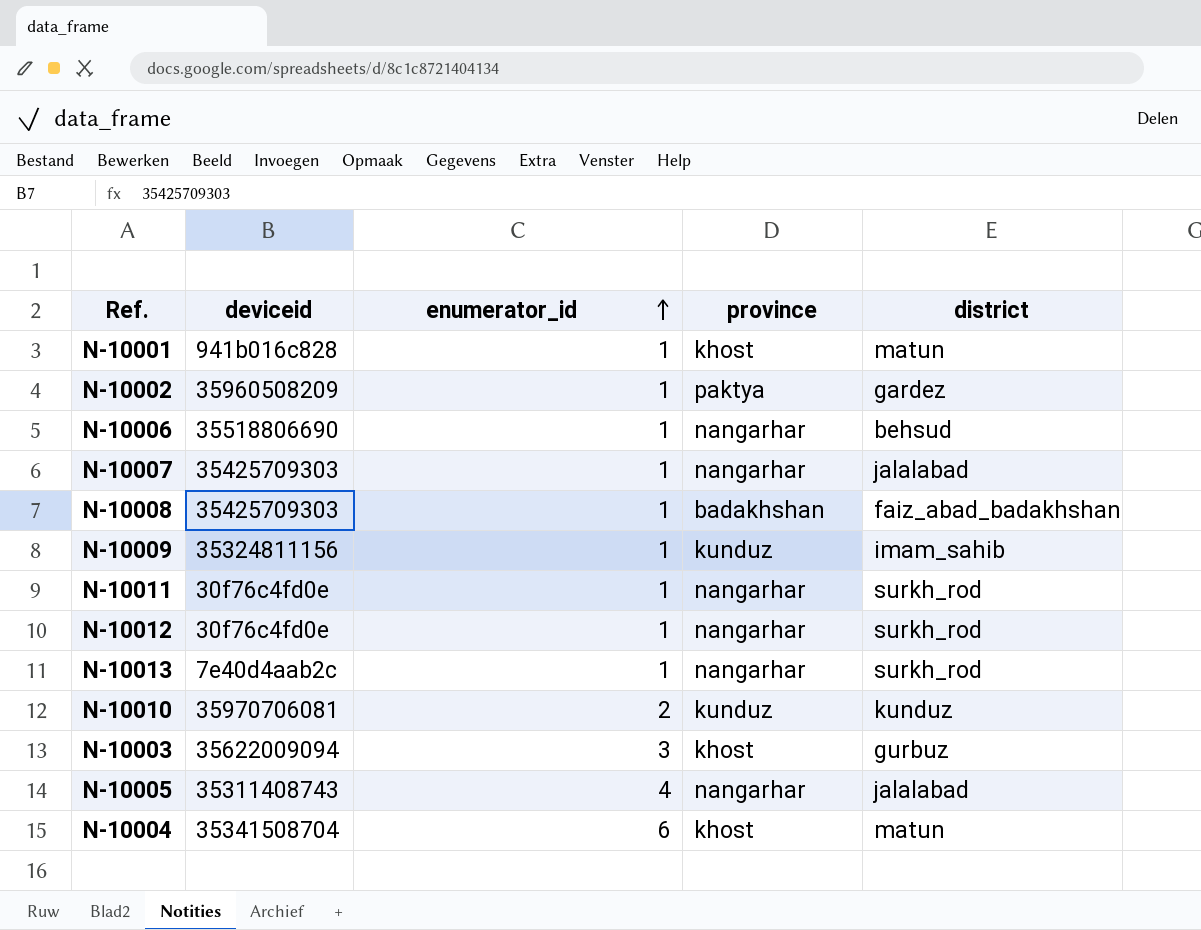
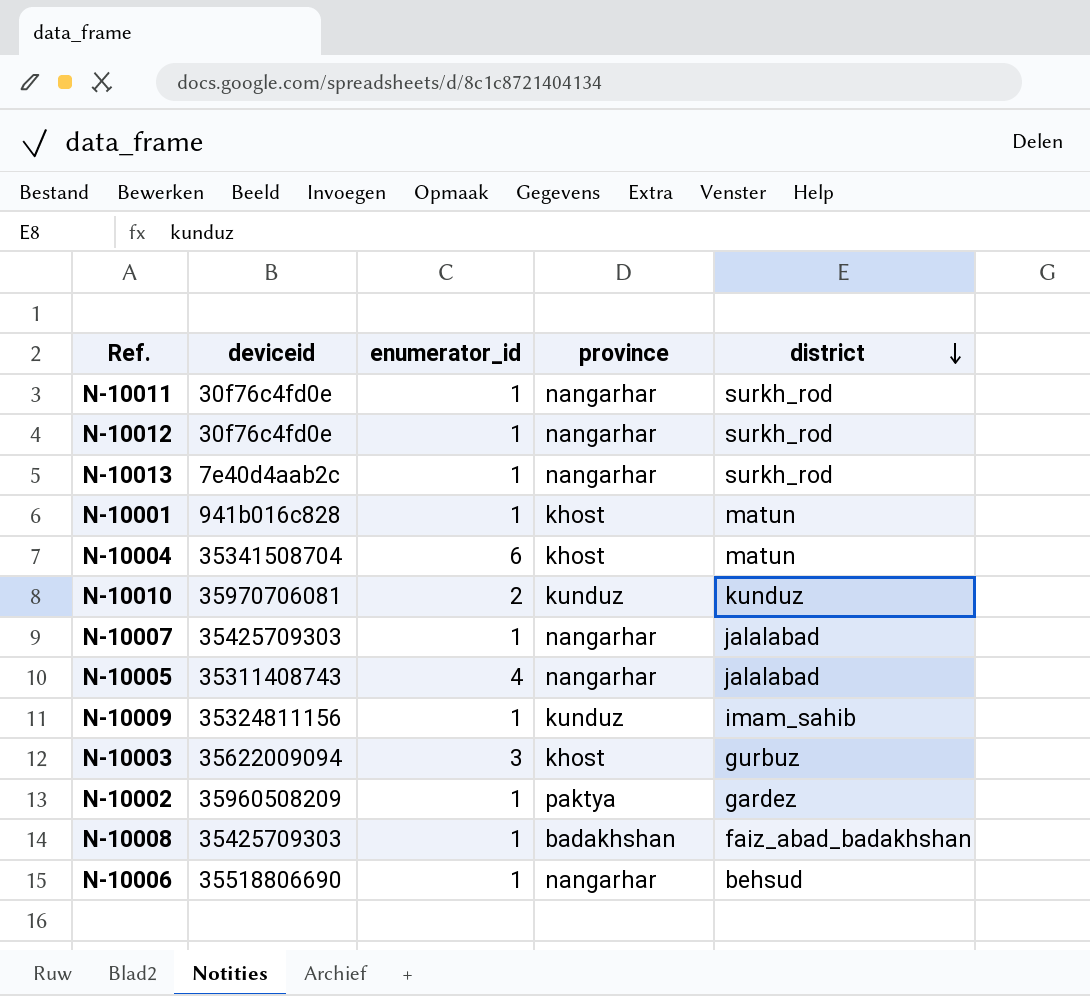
row order: enumerator_id ascending -> district descending

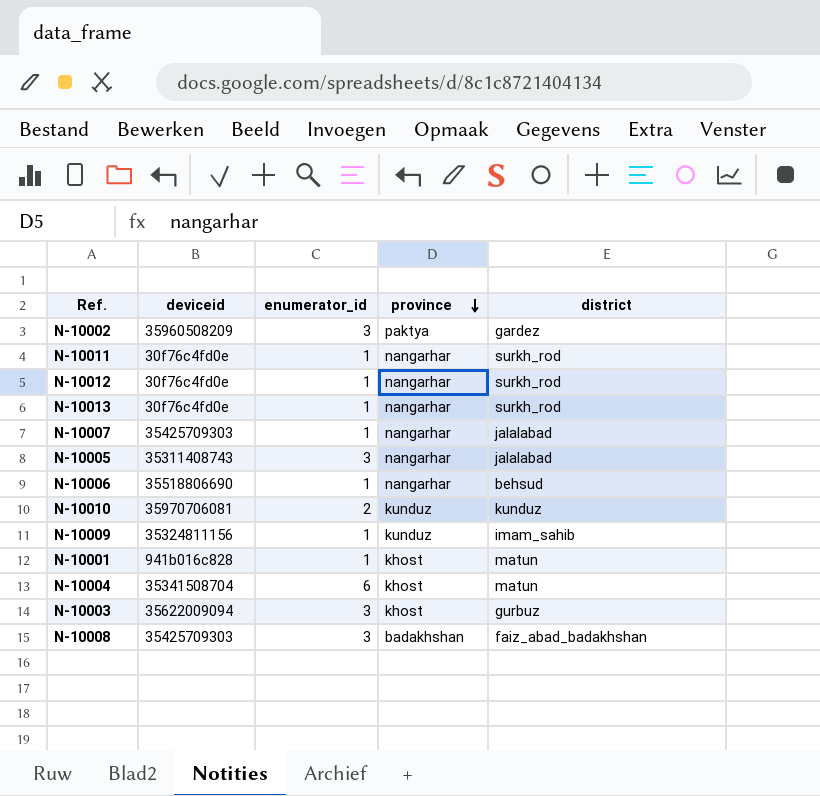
row order: district descending -> province descending
N-10002 | enumerator_id: 1 -> 3
N-10013 | deviceid: 7e40d4aab2c -> 30f76c4fd0e
N-10005 | enumerator_id: 4 -> 3
N-10008 | enumerator_id: 1 -> 3

